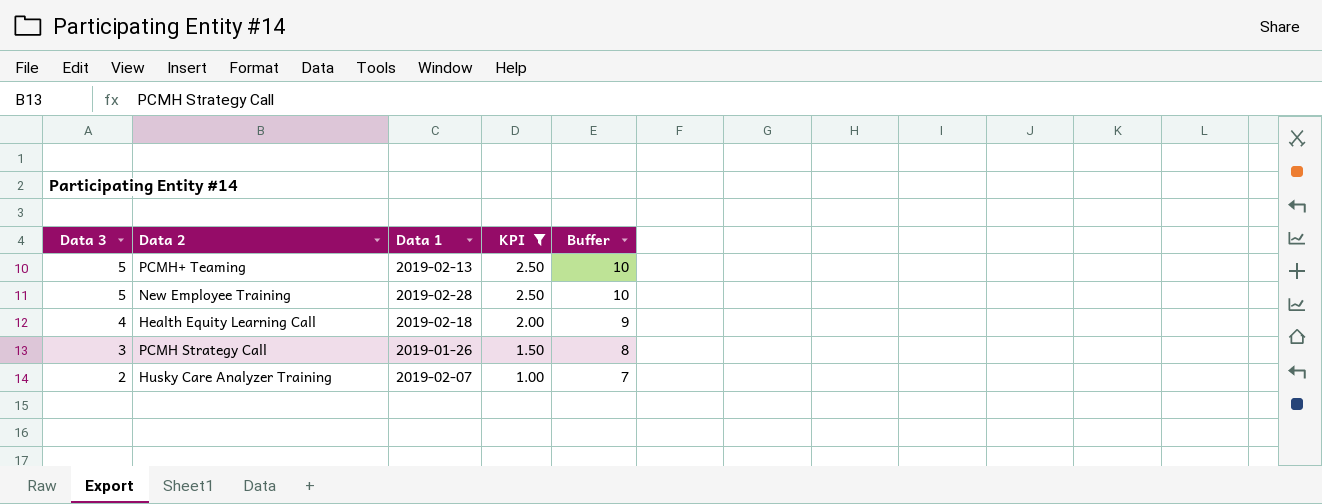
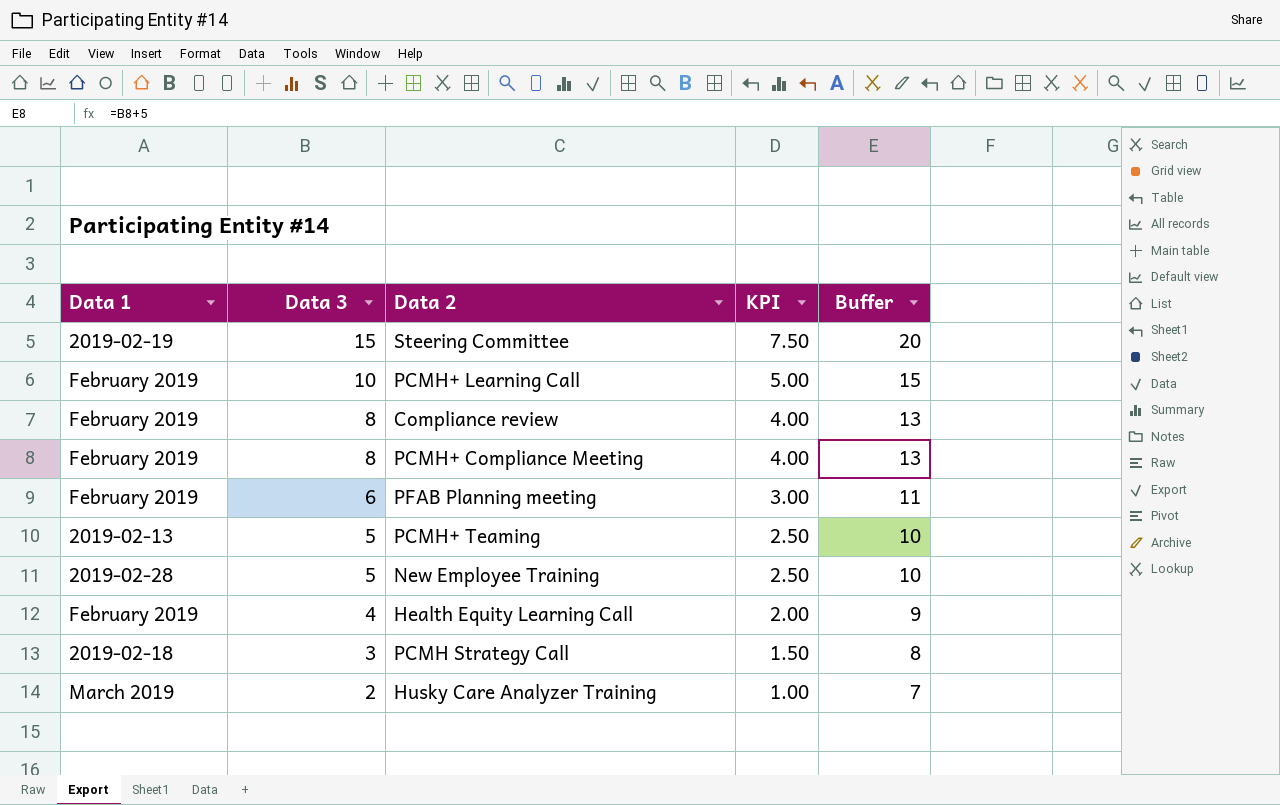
filter: KPI <= 2.50 -> none
column Data 1 | position: 3 -> 1
Health Equity Learning Call | Data 1: 2019-02-18 -> February 2019
PCMH Strategy Call | Data 1: 2019-01-26 -> 2019-02-18
Husky Care Analyzer Training | Data 1: 2019-02-07 -> March 2019

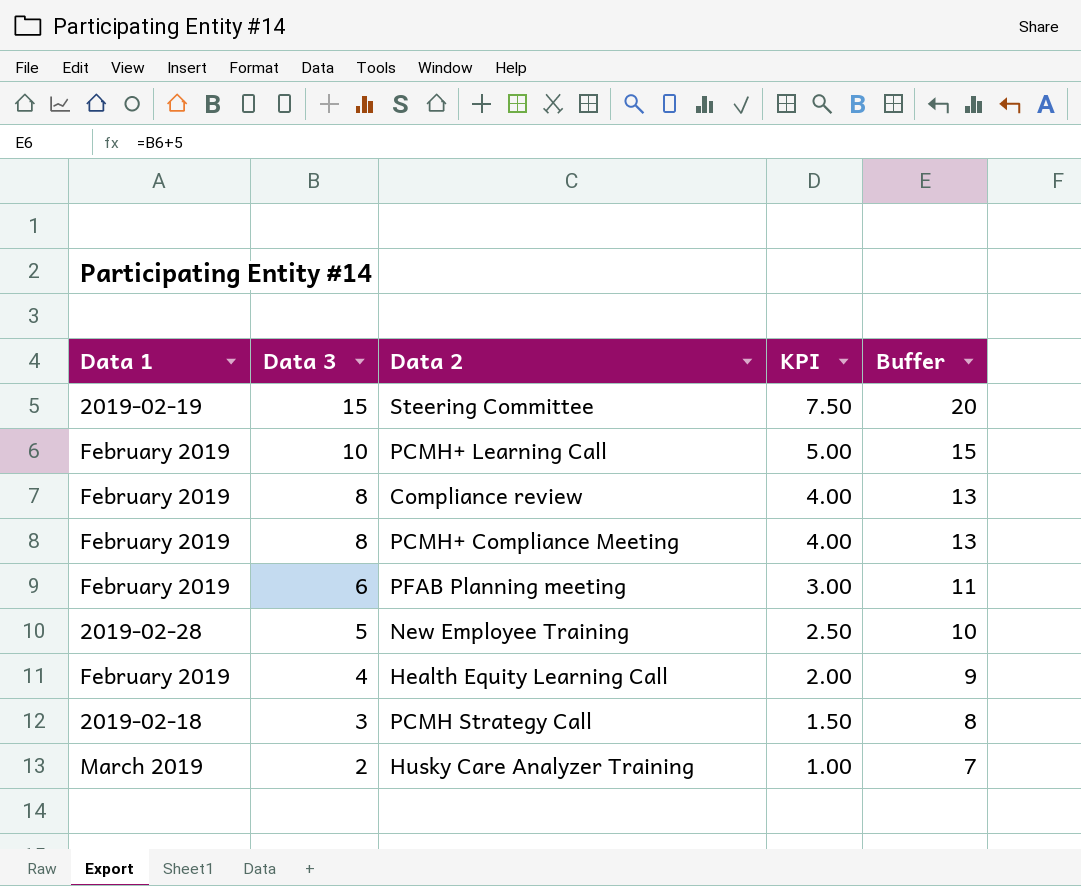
row PCMH+ Teaming: 2019-02-13 | 5 | 2.50 | 10 -> none

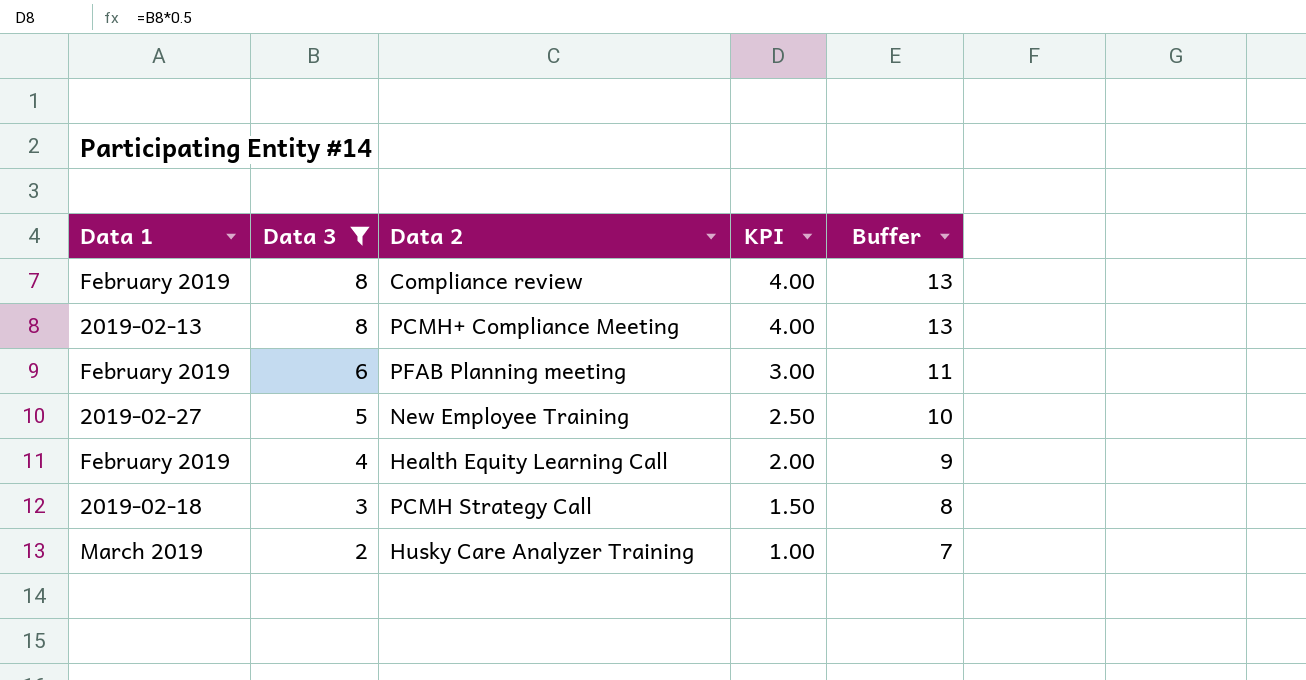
filter: none -> Data 3 <= 8
PCMH+ Compliance Meeting | Data 1: February 2019 -> 2019-02-13
New Employee Training | Data 1: 2019-02-28 -> 2019-02-27

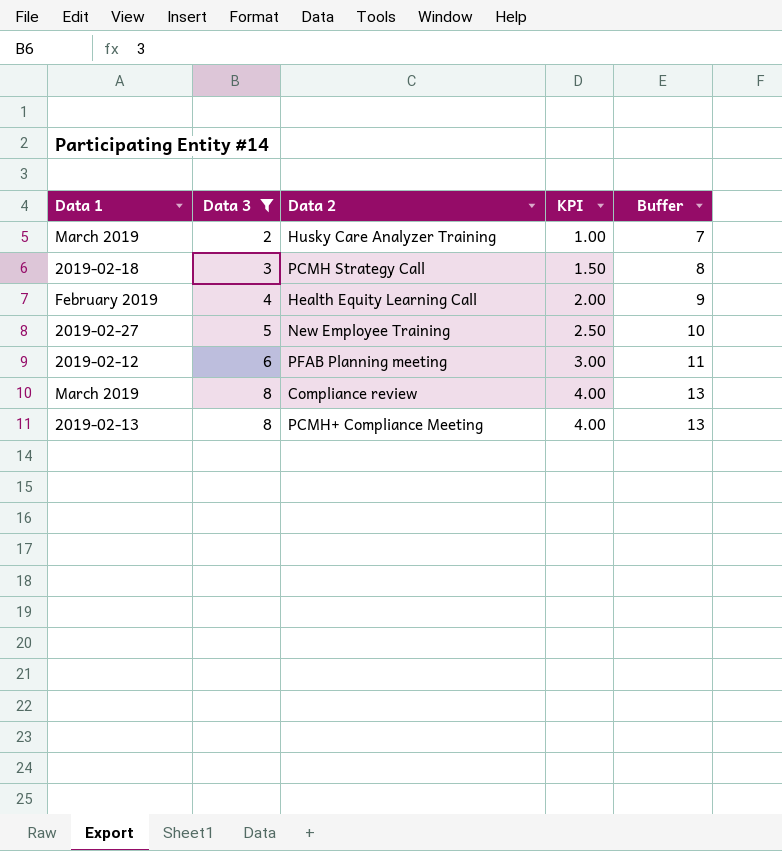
row order: Data 3 descending -> Data 3 ascending
PFAB Planning meeting | Data 1: February 2019 -> 2019-02-12
Compliance review | Data 1: February 2019 -> March 2019

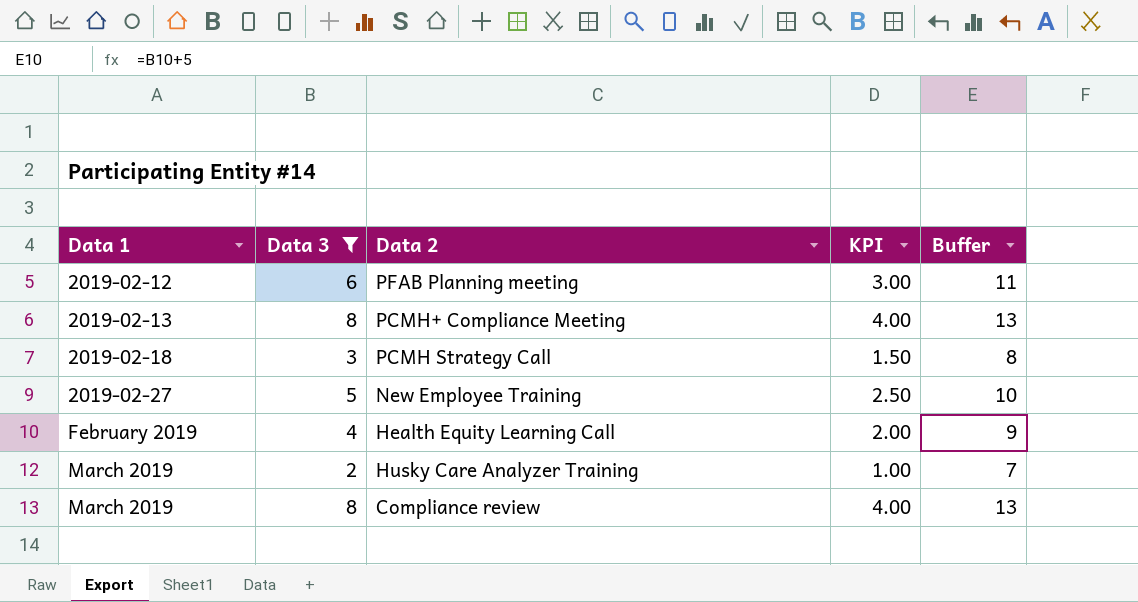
row order: Data 3 ascending -> Data 1 ascending

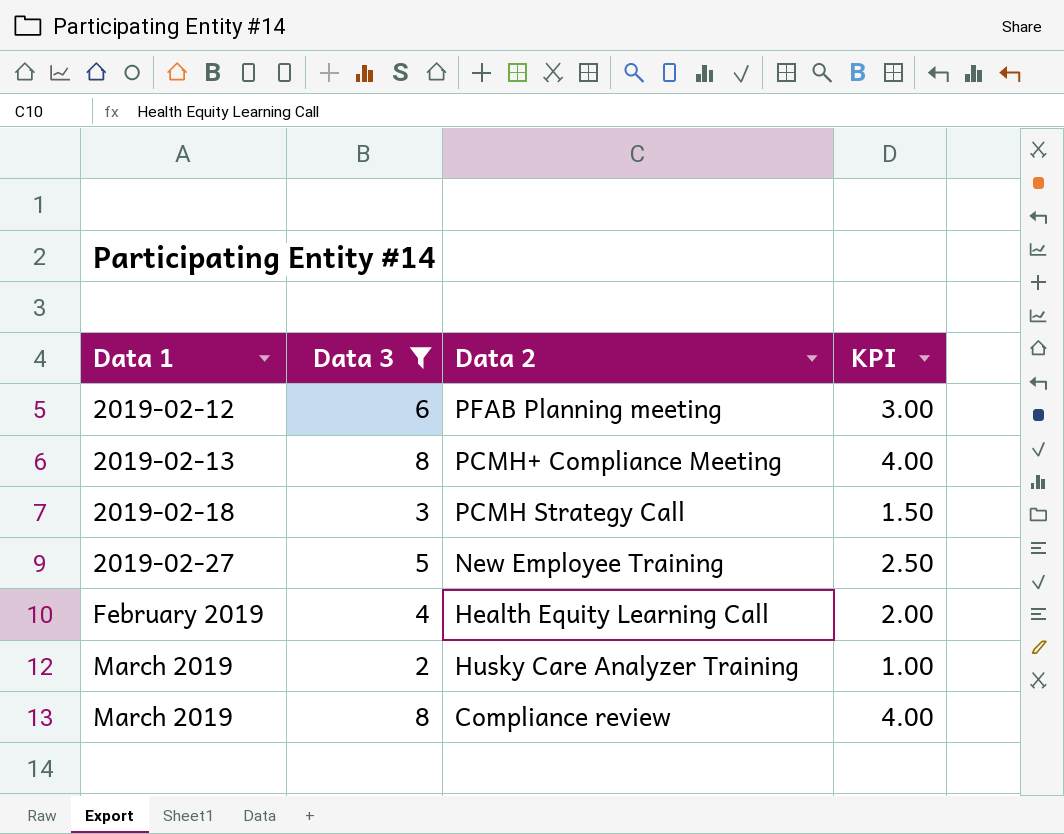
column Buffer | formula: [Data 3] + 5 -> none

